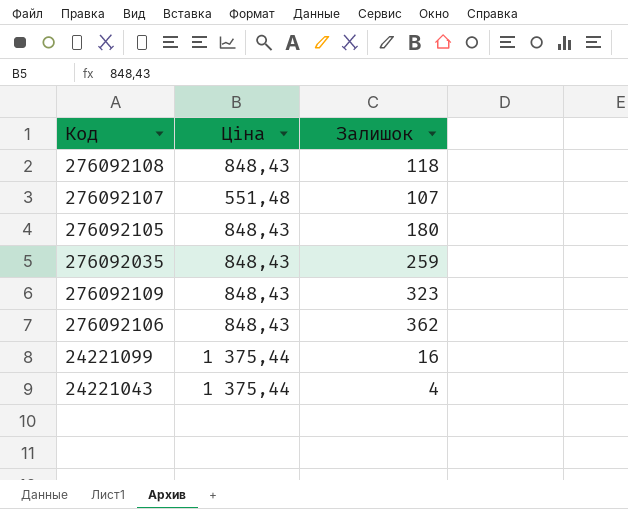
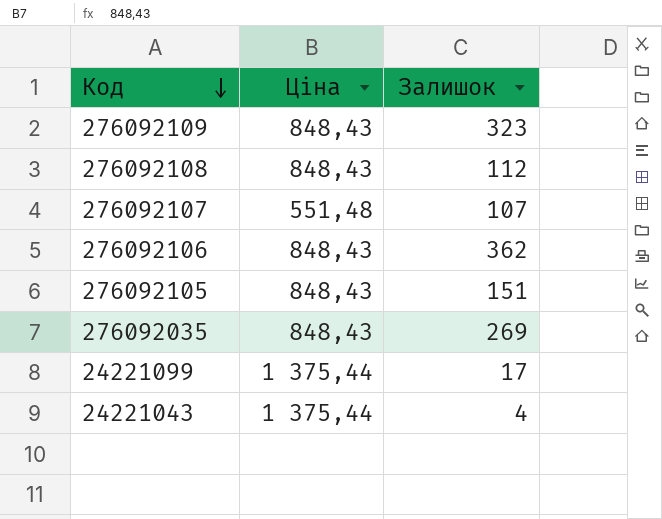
row order: none -> Код descending
276092108 | Залишок: 118 -> 112
276092105 | Залишок: 180 -> 151
276092035 | Залишок: 259 -> 269
24221099 | Залишок: 16 -> 17

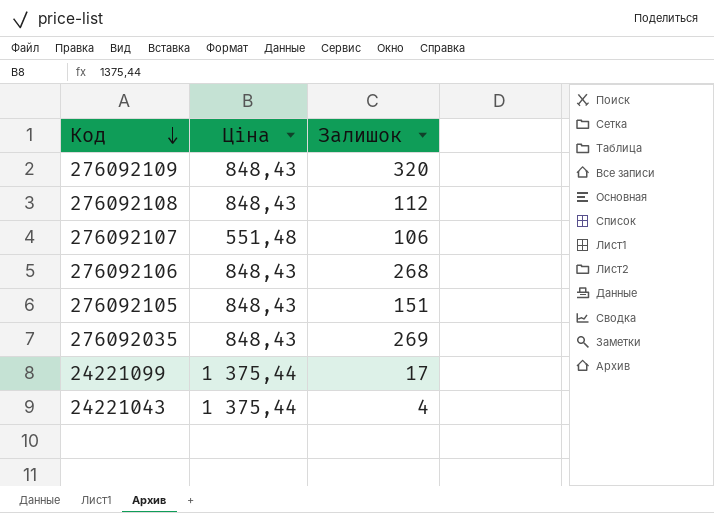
276092109 | Залишок: 323 -> 320
276092107 | Залишок: 107 -> 106
276092106 | Залишок: 362 -> 268

